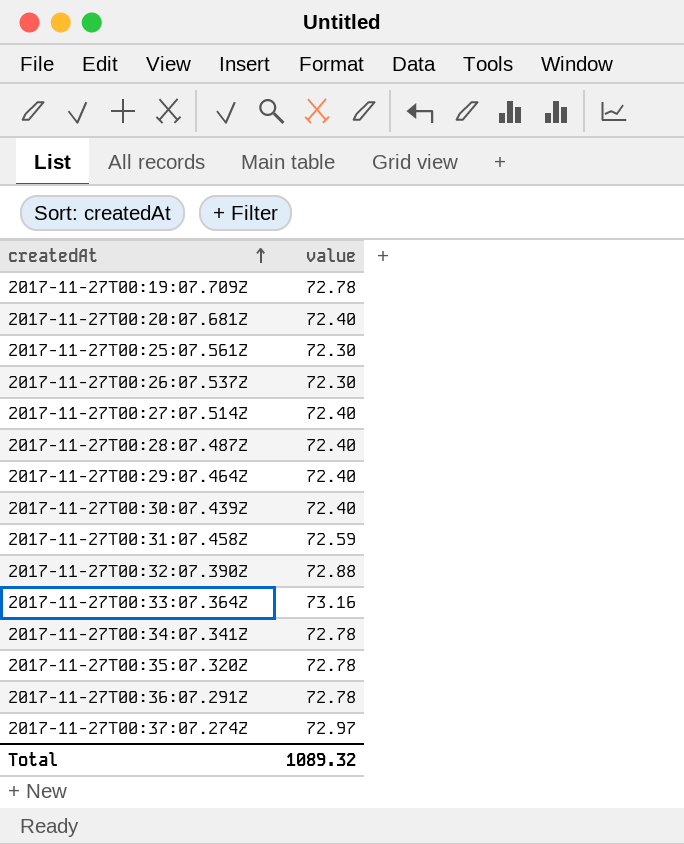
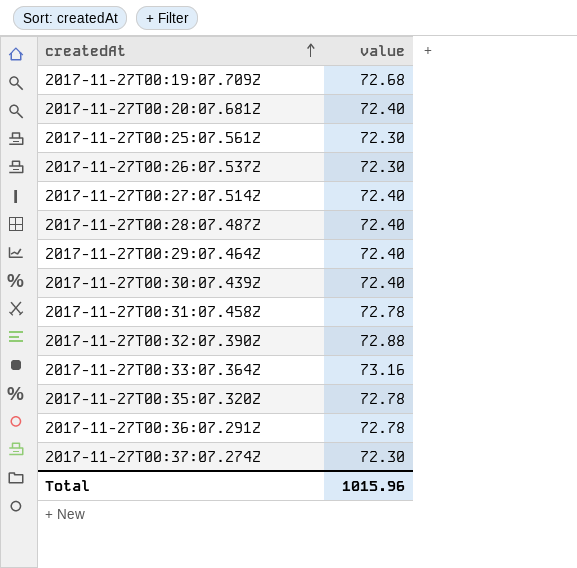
row 2017-11-27T00:34:07.341Z: 72.78 -> none
2017-11-27T00:19:07.709Z | value: 72.78 -> 72.68
2017-11-27T00:31:07.458Z | value: 72.59 -> 72.78
2017-11-27T00:37:07.274Z | value: 72.97 -> 72.30
Total | value: 1089.32 -> 1015.96

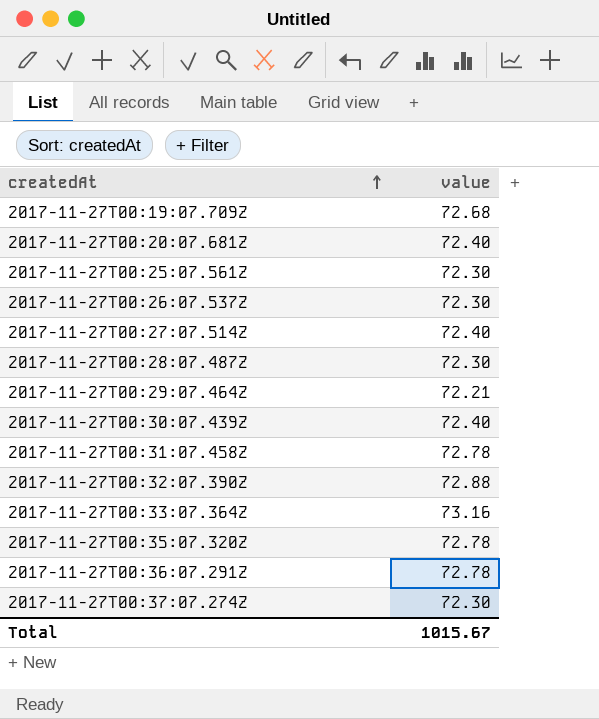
2017-11-27T00:28:07.487Z | value: 72.40 -> 72.30
2017-11-27T00:29:07.464Z | value: 72.40 -> 72.21
Total | value: 1015.96 -> 1015.67

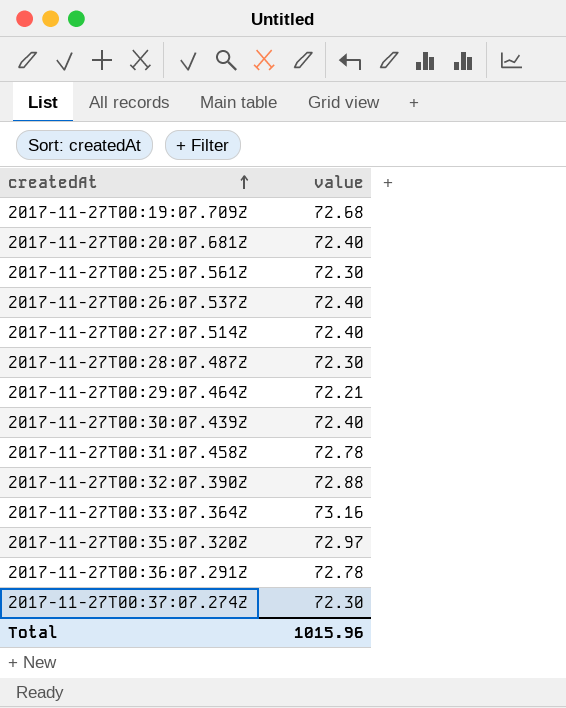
2017-11-27T00:26:07.537Z | value: 72.30 -> 72.40
2017-11-27T00:35:07.320Z | value: 72.78 -> 72.97
Total | value: 1015.67 -> 1015.96

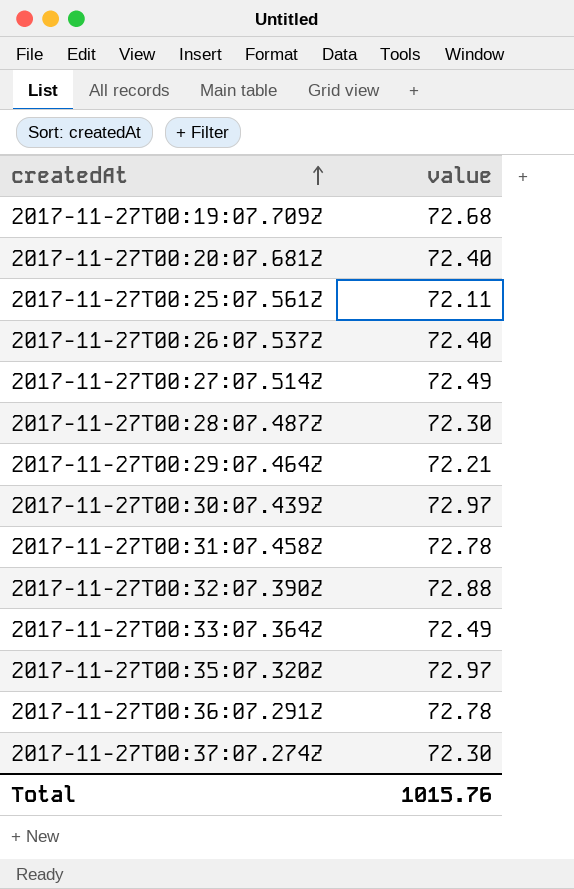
2017-11-27T00:25:07.561Z | value: 72.30 -> 72.11
2017-11-27T00:27:07.514Z | value: 72.40 -> 72.49
2017-11-27T00:30:07.439Z | value: 72.40 -> 72.97
2017-11-27T00:33:07.364Z | value: 73.16 -> 72.49
Total | value: 1015.96 -> 1015.76

